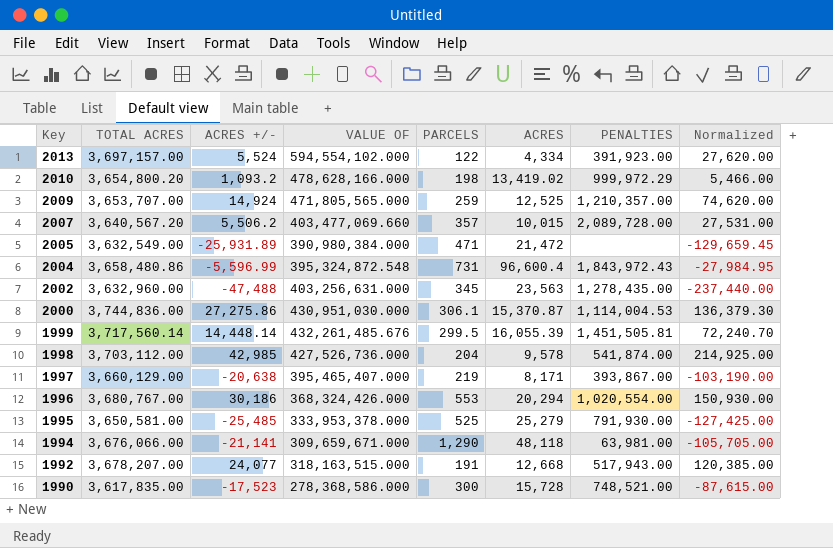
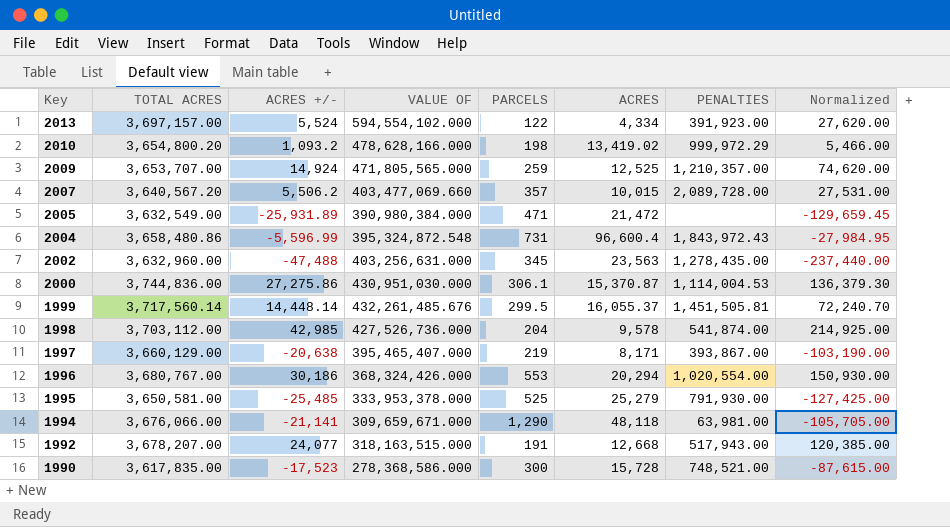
1999 | ACRES: 16,055.39 -> 16,055.37

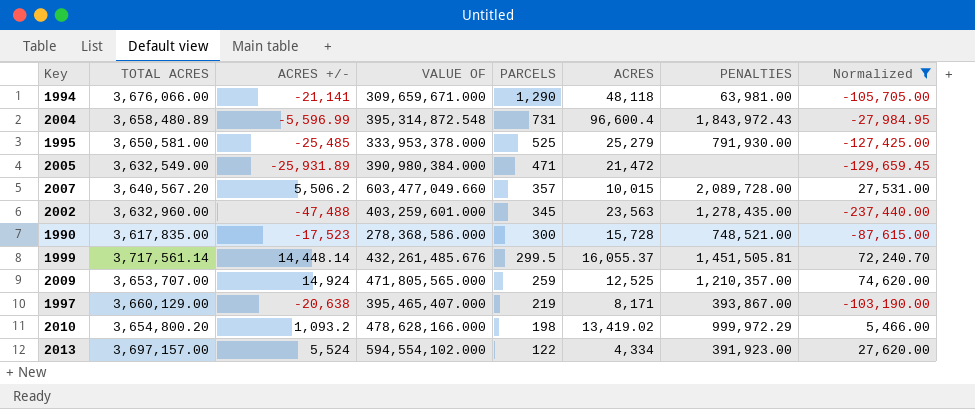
filter: none -> Normalized <= 74,620.00
row order: Key descending -> PARCELS descending
2004 | TOTAL ACRES: 3,658,480.86 -> 3,658,480.89
2004 | VALUE OF: 395,324,872.548 -> 395,314,872.548
2007 | VALUE OF: 403,477,069.660 -> 603,477,049.660
2002 | VALUE OF: 403,256,631.000 -> 403,259,601.000
1999 | TOTAL ACRES: 3,717,560.14 -> 3,717,561.14

